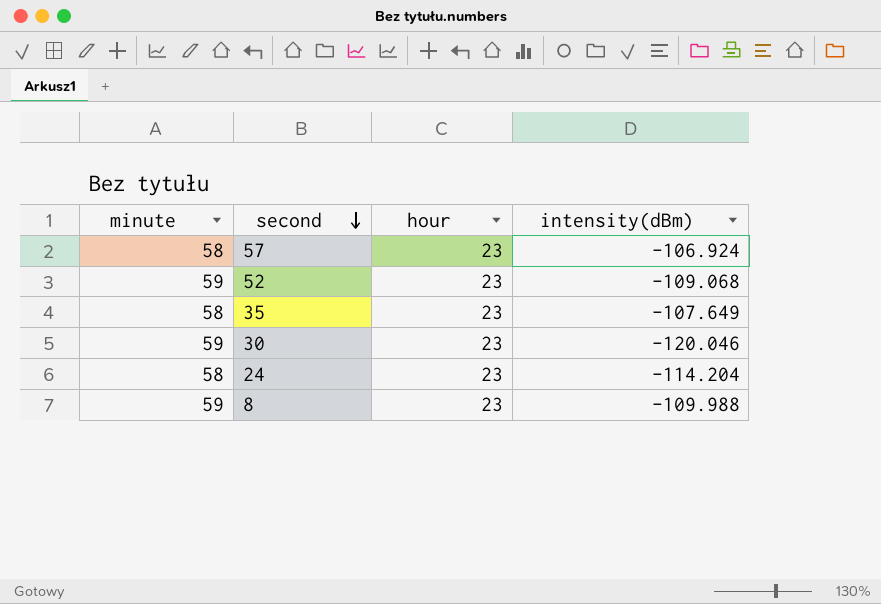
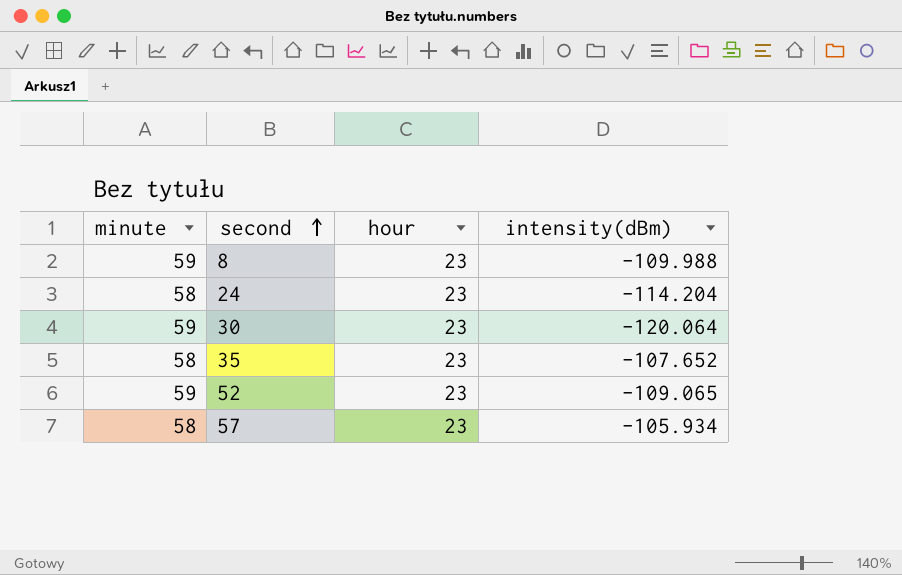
row order: second descending -> second ascending
30 | intensity(dBm): -120.046 -> -120.064
35 | intensity(dBm): -107.649 -> -107.652
52 | intensity(dBm): -109.068 -> -109.065
57 | intensity(dBm): -106.924 -> -105.934

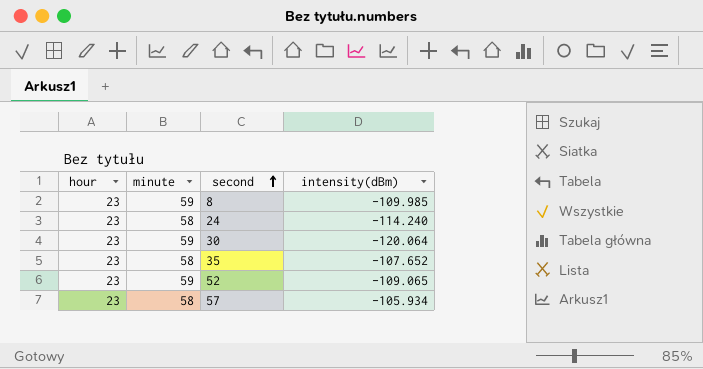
column hour | position: 3 -> 1
8 | intensity(dBm): -109.988 -> -109.985
24 | intensity(dBm): -114.204 -> -114.240

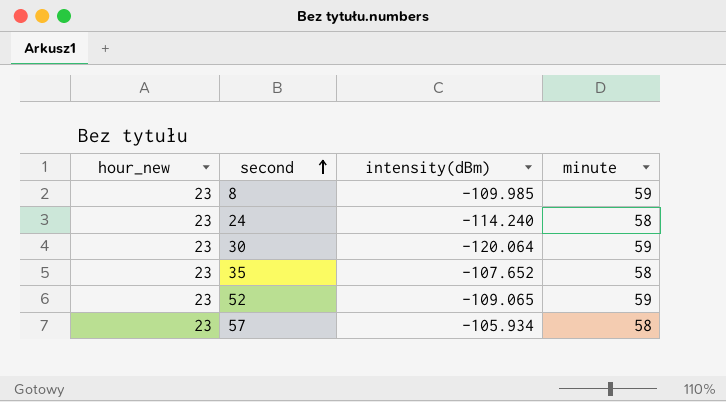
column name: hour -> hour_new
column minute | position: 2 -> 4

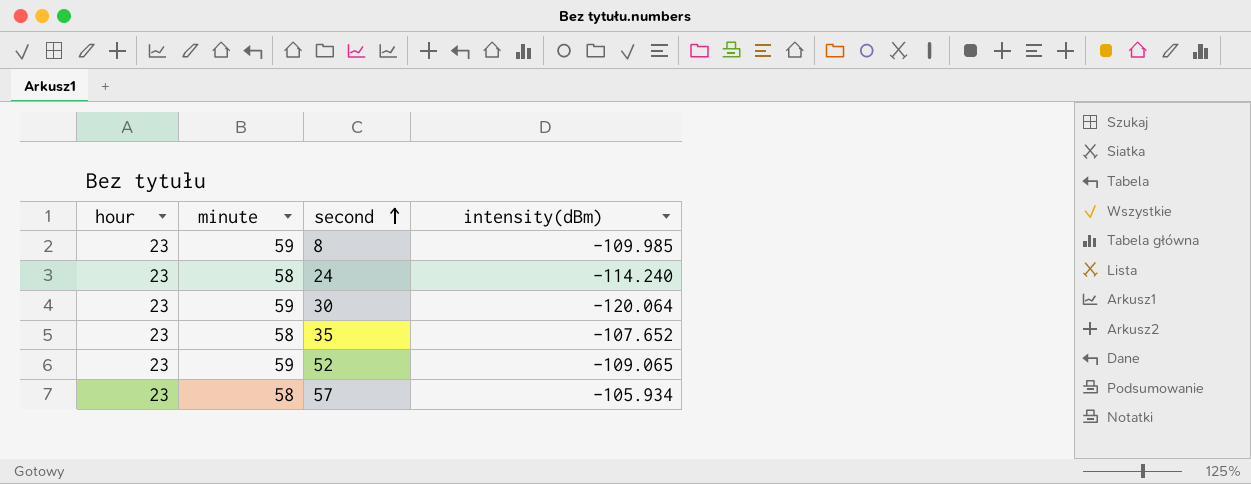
column name: hour_new -> hour
column minute | position: 4 -> 2

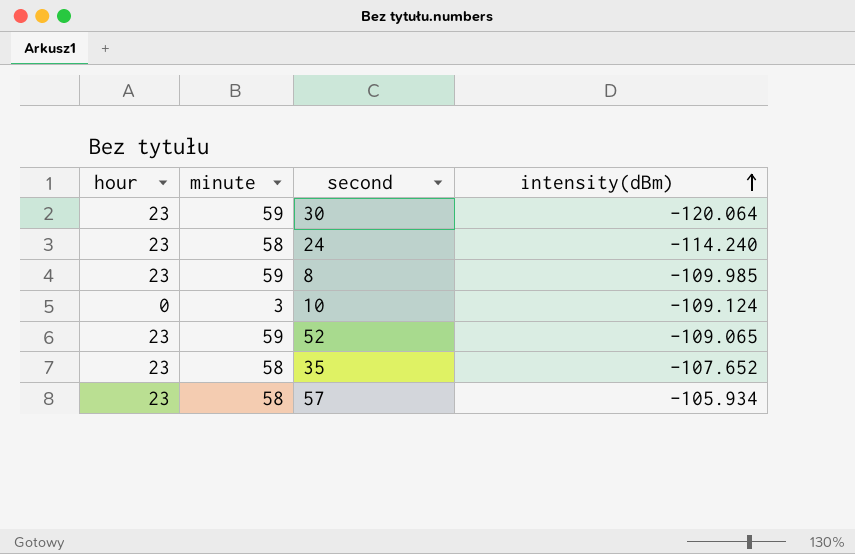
row order: second ascending -> intensity(dBm) ascending
row 10: none -> 0 | 3 | -109.124

